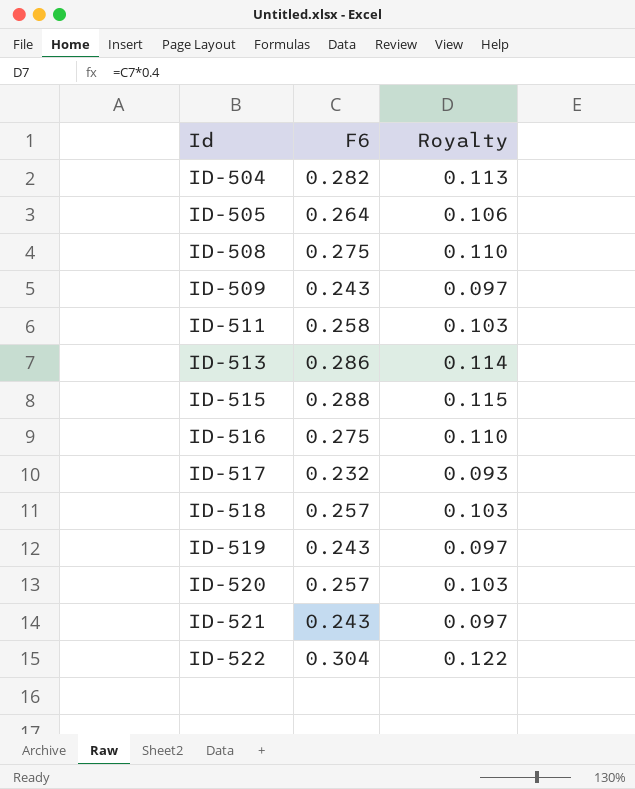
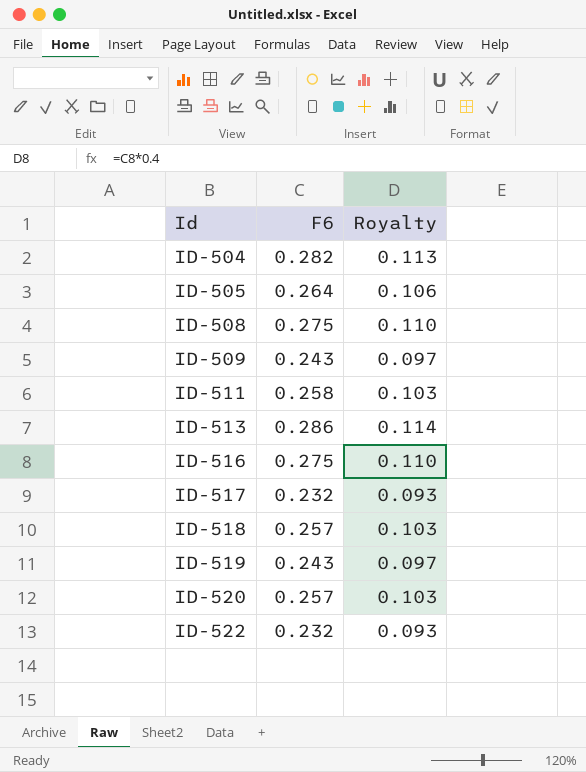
row ID-515: 0.288 | 0.115 -> none
row ID-521: 0.243 | 0.097 -> none
ID-522 | F6: 0.304 -> 0.232
ID-522 | Royalty: 0.122 -> 0.093

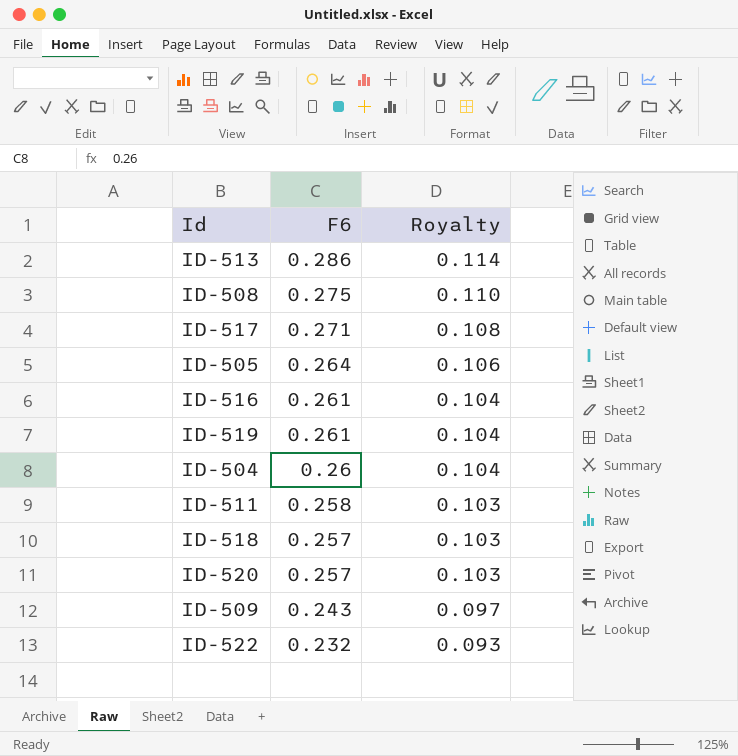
row order: Id ascending -> F6 descending
ID-517 | F6: 0.232 -> 0.271
ID-517 | Royalty: 0.093 -> 0.108
ID-516 | F6: 0.275 -> 0.261
ID-516 | Royalty: 0.110 -> 0.104
ID-519 | F6: 0.243 -> 0.261
ID-519 | Royalty: 0.097 -> 0.104
ID-504 | F6: 0.282 -> 0.26
ID-504 | Royalty: 0.113 -> 0.104

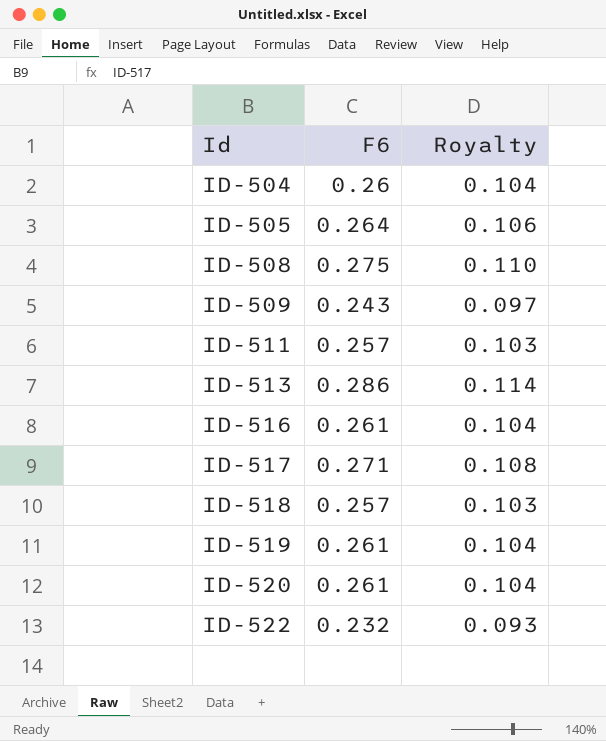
row order: F6 descending -> Id ascending
ID-511 | F6: 0.258 -> 0.257
ID-520 | F6: 0.257 -> 0.261
ID-520 | Royalty: 0.103 -> 0.104

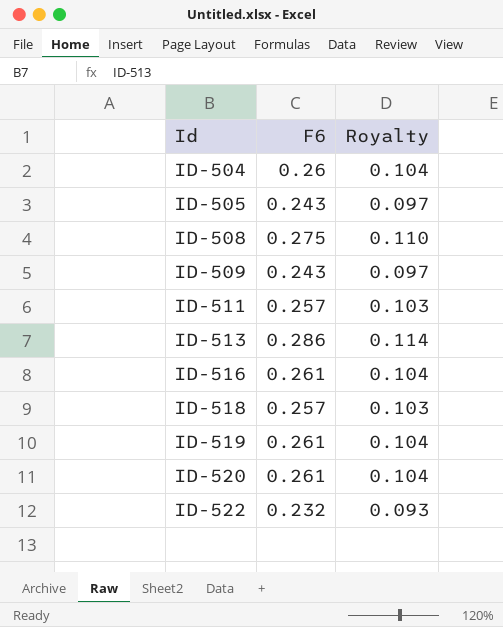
row ID-517: 0.271 | 0.108 -> none
ID-505 | F6: 0.264 -> 0.243
ID-505 | Royalty: 0.106 -> 0.097

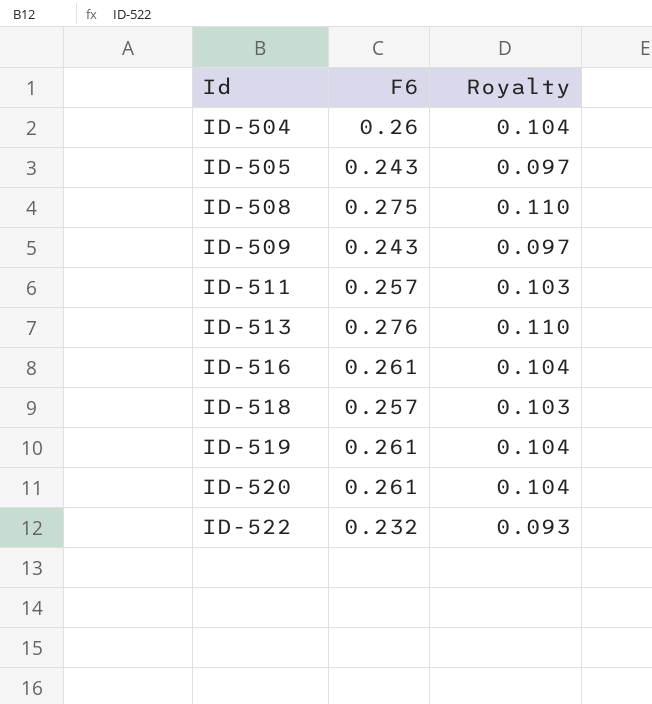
ID-513 | F6: 0.286 -> 0.276
ID-513 | Royalty: 0.114 -> 0.110

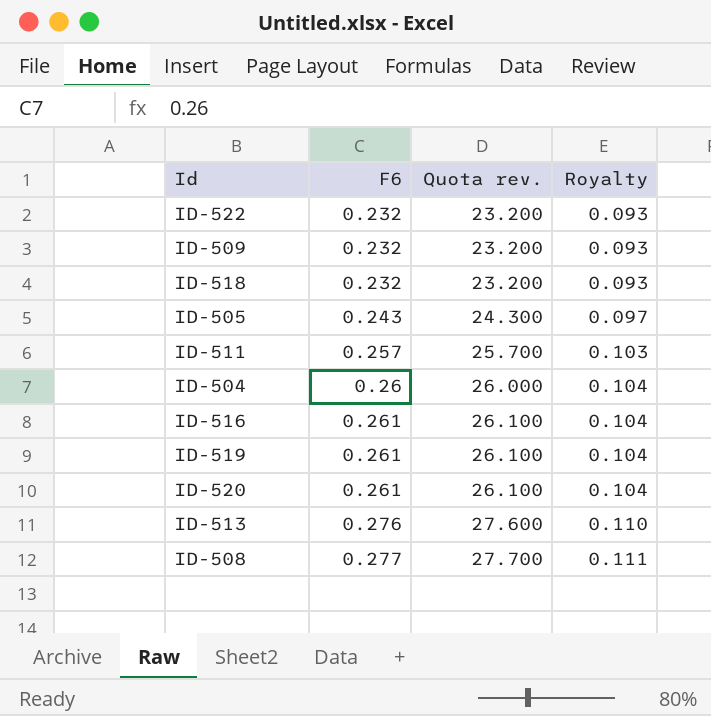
row order: Id ascending -> F6 ascending
column Quota rev. | formula: none -> [F6] * 100
ID-509 | F6: 0.243 -> 0.232
ID-509 | Royalty: 0.097 -> 0.093
ID-518 | F6: 0.257 -> 0.232
ID-518 | Royalty: 0.103 -> 0.093
ID-508 | F6: 0.275 -> 0.277
ID-508 | Royalty: 0.110 -> 0.111

